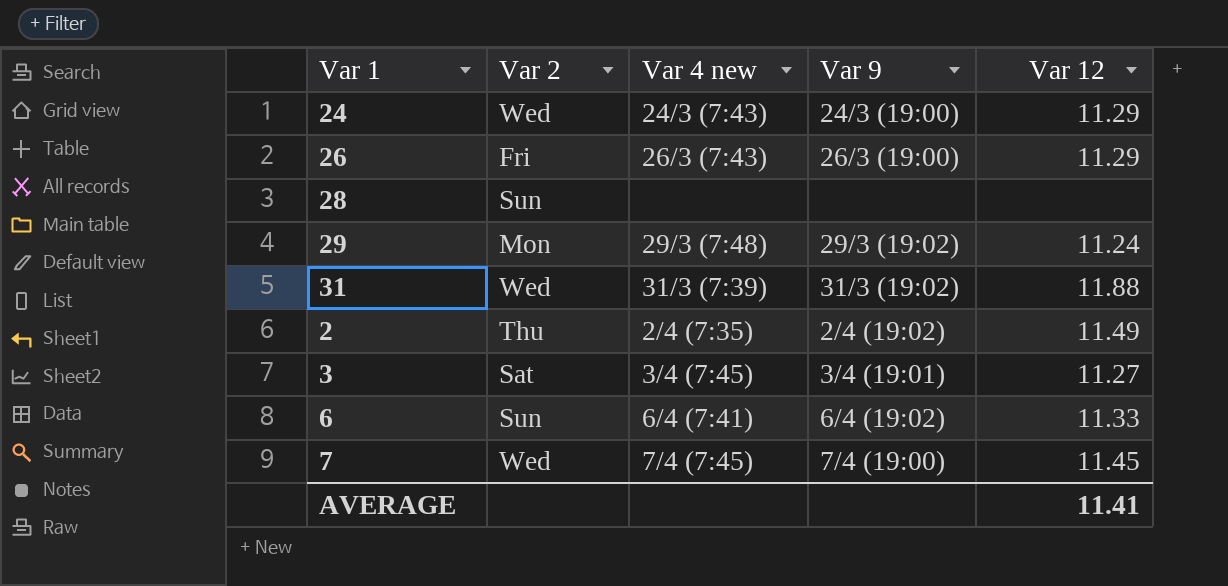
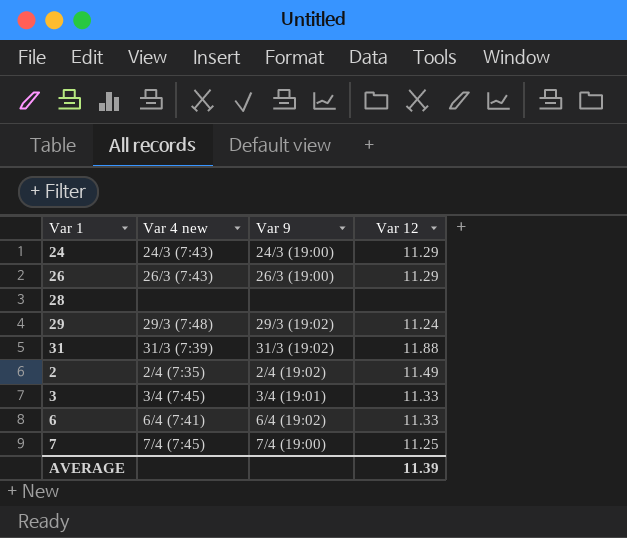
column Var 2 | position: 2 -> none
3 | Var 12: 11.27 -> 11.33
7 | Var 12: 11.45 -> 11.25
AVERAGE | Var 12: 11.41 -> 11.39

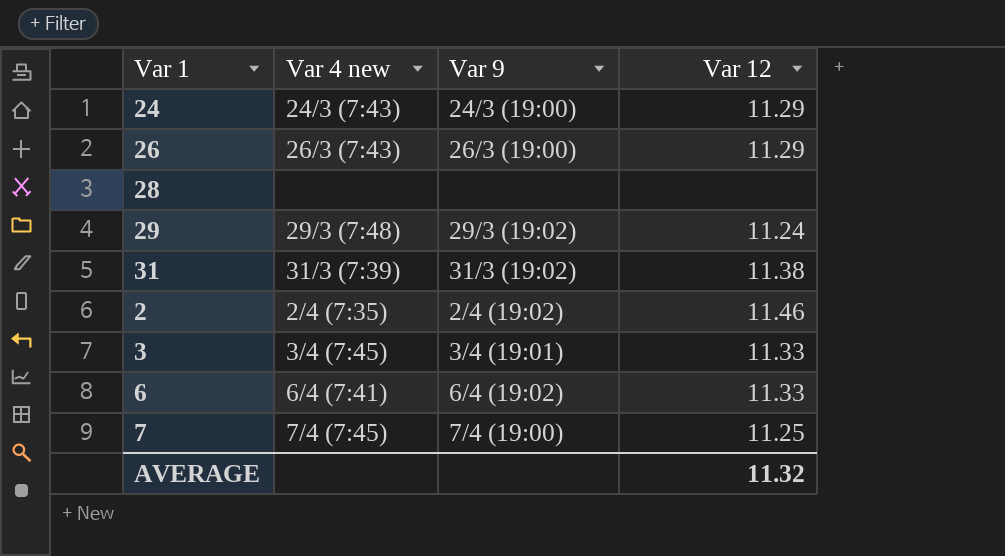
31 | Var 12: 11.88 -> 11.38
2 | Var 12: 11.49 -> 11.46
AVERAGE | Var 12: 11.39 -> 11.32

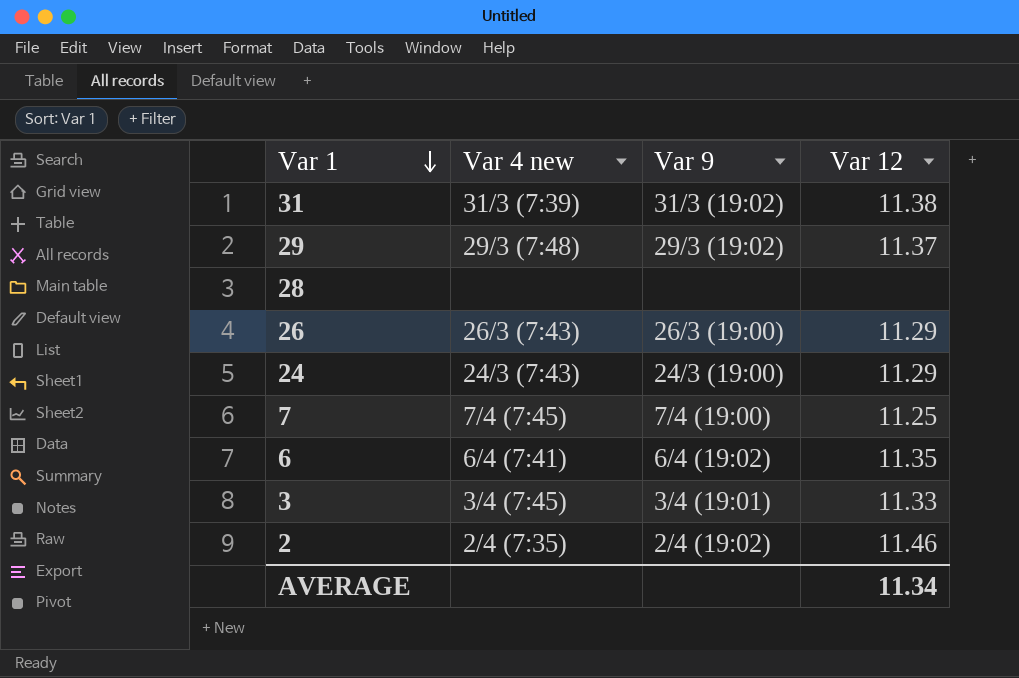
row order: none -> Var 1 descending
29 | Var 12: 11.24 -> 11.37
6 | Var 12: 11.33 -> 11.35
AVERAGE | Var 12: 11.32 -> 11.34

